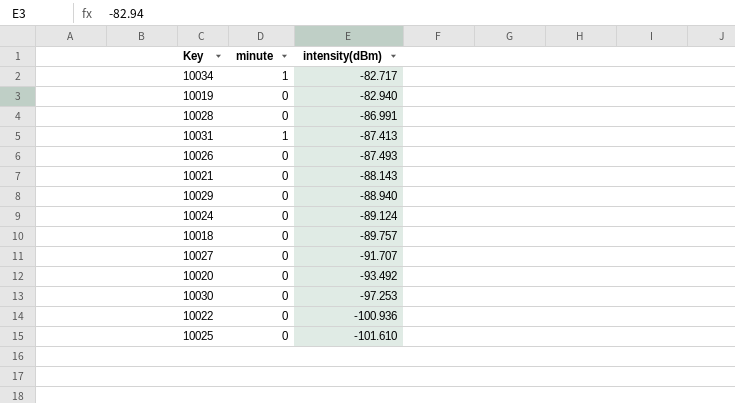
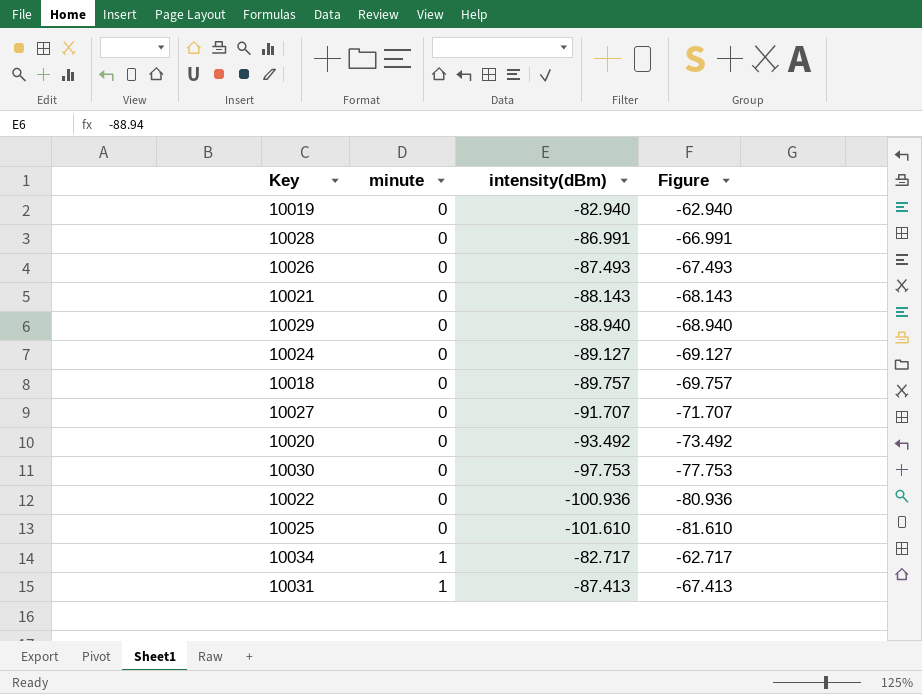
row order: intensity(dBm) descending -> minute ascending
column Figure | formula: none -> [intensity(dBm)] + 20
10024 | intensity(dBm): -89.124 -> -89.127
10030 | intensity(dBm): -97.253 -> -97.753

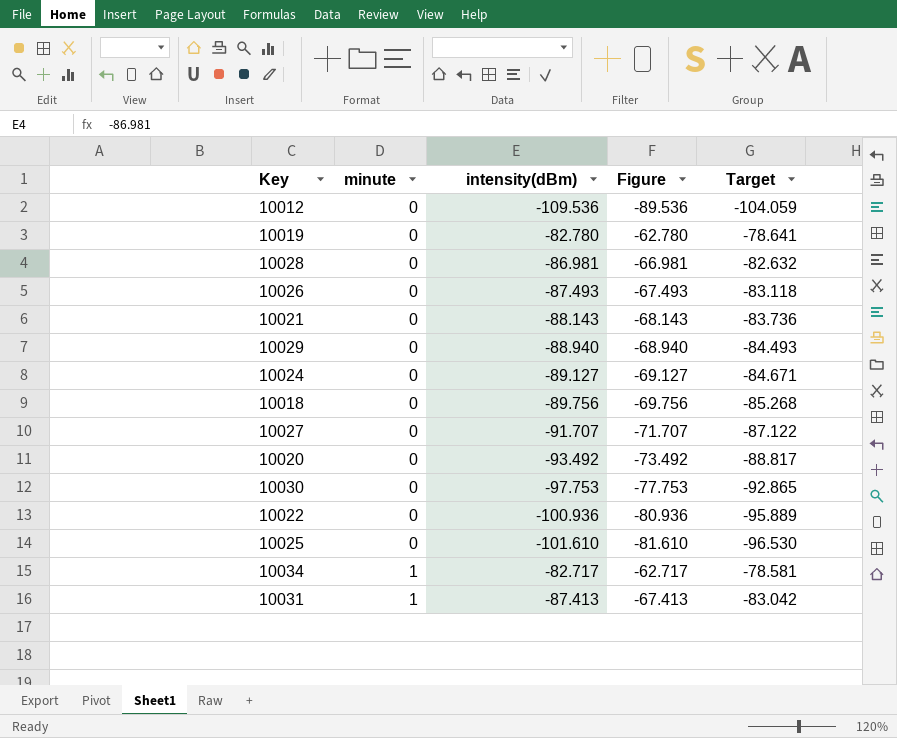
column Target | formula: none -> [intensity(dBm)] * 0.95
row 10012: none -> 0 | -109.536 | -89.536 | -104.059
10019 | intensity(dBm): -82.940 -> -82.780
10019 | Figure: -62.940 -> -62.780
10028 | intensity(dBm): -86.991 -> -86.981
10028 | Figure: -66.991 -> -66.981
10018 | intensity(dBm): -89.757 -> -89.756
10018 | Figure: -69.757 -> -69.756

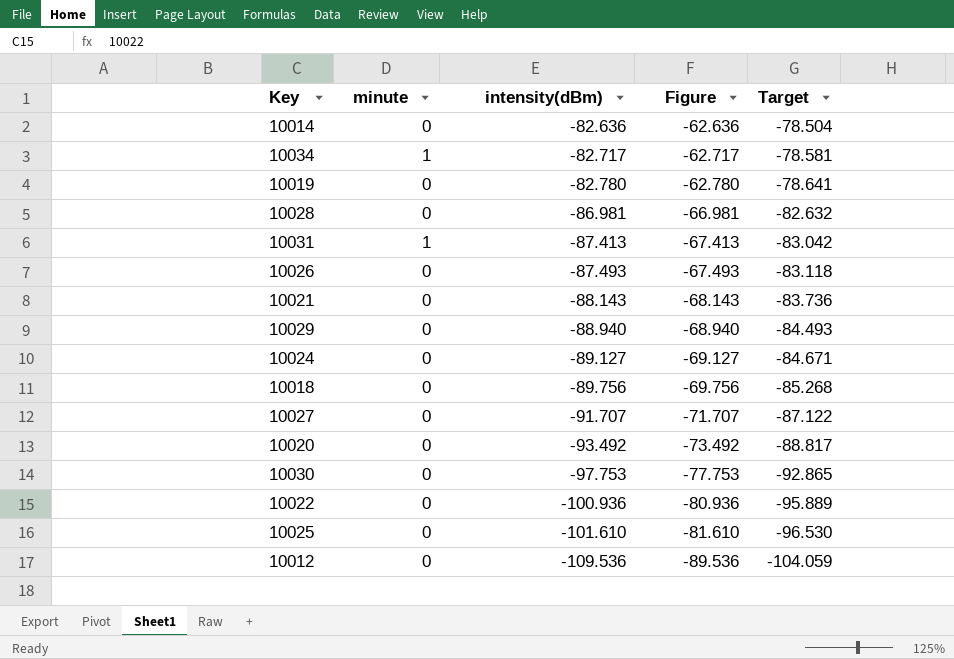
row order: minute ascending -> intensity(dBm) descending
row 10014: none -> 0 | -82.636 | -62.636 | -78.504

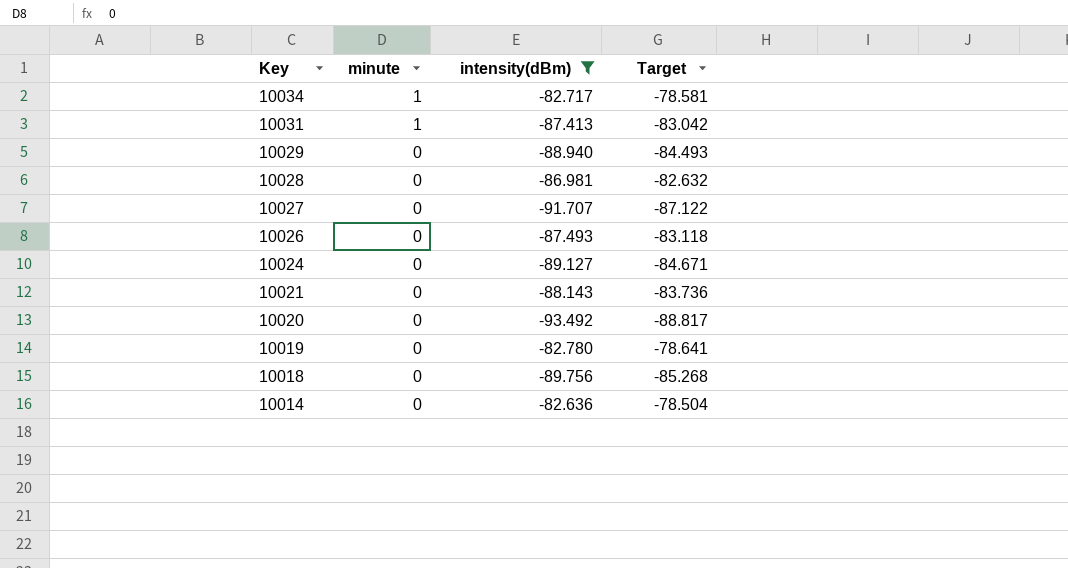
filter: none -> intensity(dBm) >= -93.492
row order: intensity(dBm) descending -> Key descending
column Figure | formula: [intensity(dBm)] + 20 -> none

